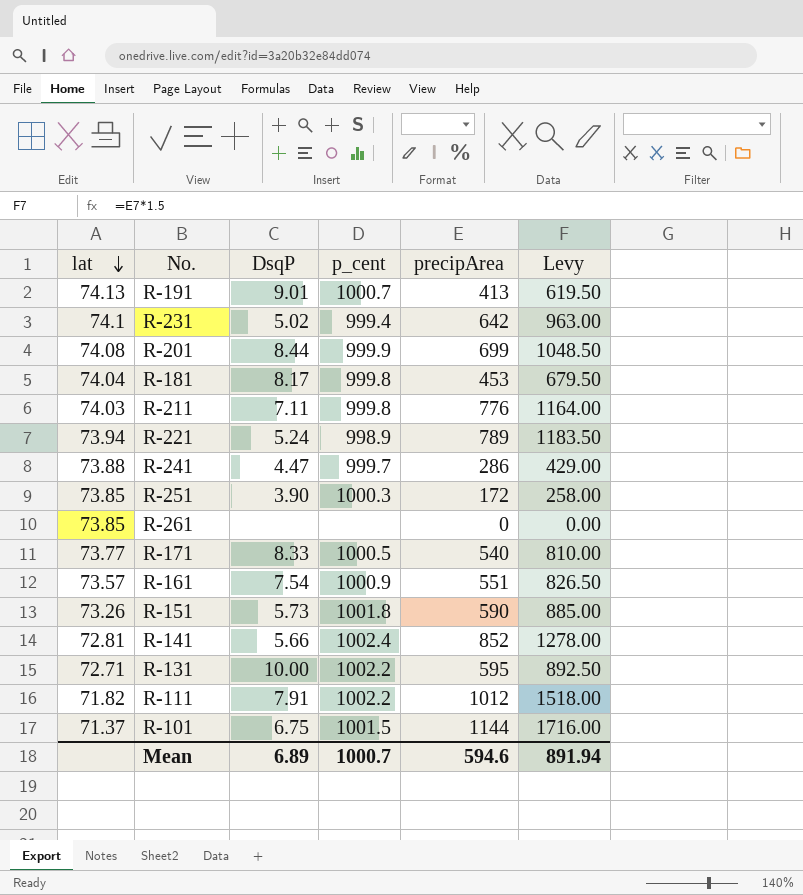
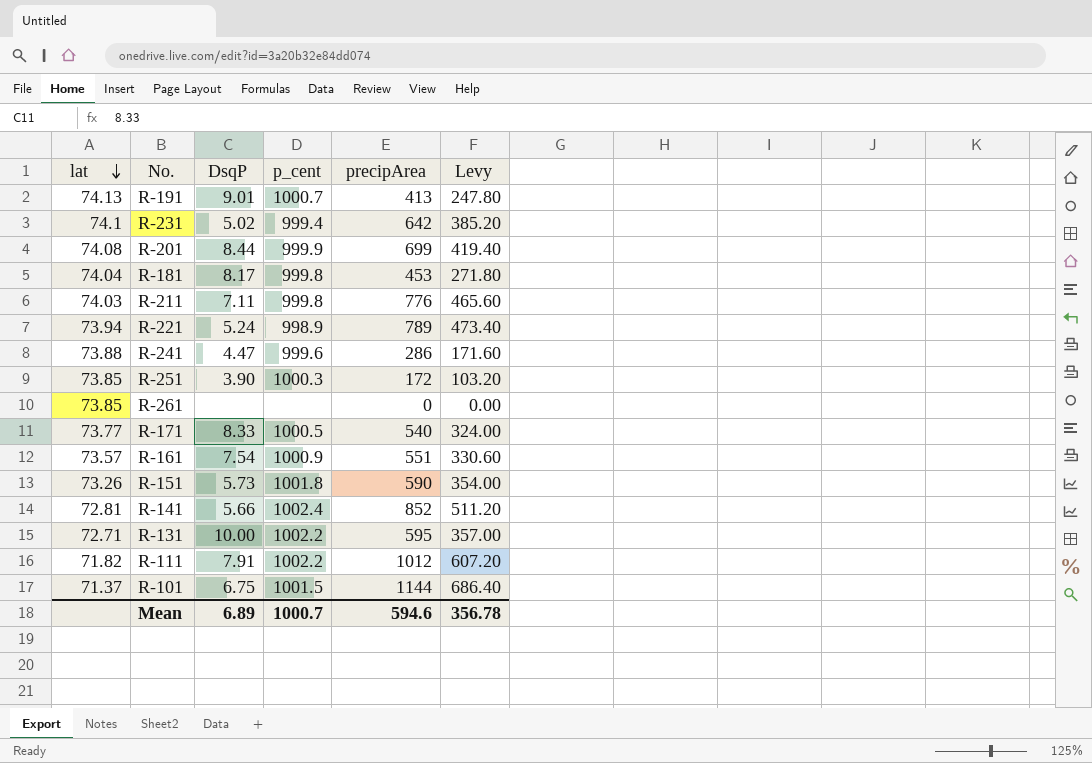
column Levy | formula: [precipArea] * 1.5 -> [precipArea] * 0.6
R-241 | p_cent: 999.7 -> 999.6
Mean | Levy: 891.94 -> 356.78

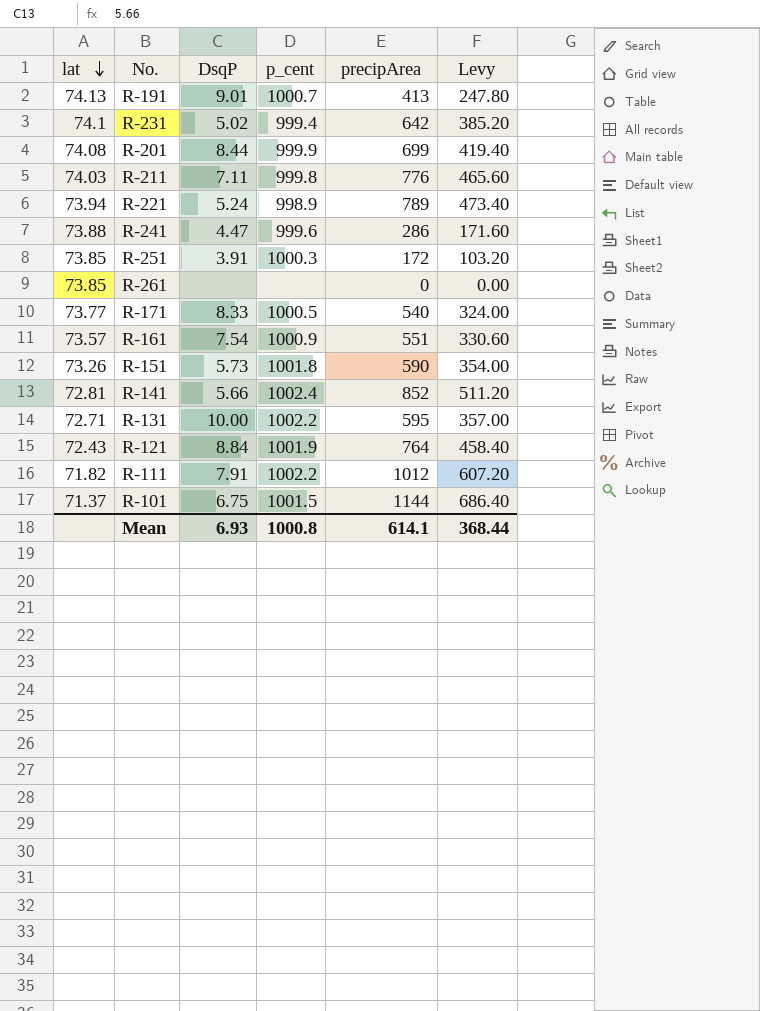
row R-181: 74.04 | 8.17 | 999.8 | 453 | 271.80 -> none
R-251 | DsqP: 3.90 -> 3.91
row R-121: none -> 72.43 | 8.84 | 1001.9 | 764 | 458.40
Mean | DsqP: 6.89 -> 6.93
Mean | p_cent: 1000.7 -> 1000.8
Mean | precipArea: 594.6 -> 614.1
Mean | Levy: 356.78 -> 368.44

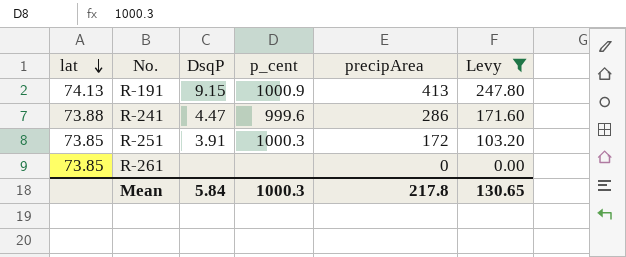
filter: none -> Levy <= 247.80
R-191 | DsqP: 9.01 -> 9.15
R-191 | p_cent: 1000.7 -> 1000.9
Mean | DsqP: 6.93 -> 5.84
Mean | p_cent: 1000.8 -> 1000.3
Mean | precipArea: 614.1 -> 217.8
Mean | Levy: 368.44 -> 130.65

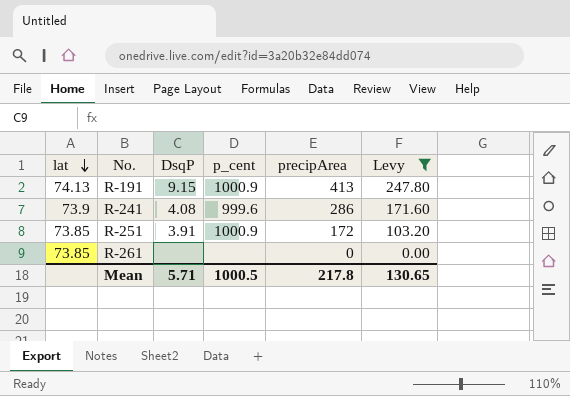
R-241 | lat: 73.88 -> 73.9
R-241 | DsqP: 4.47 -> 4.08
R-251 | p_cent: 1000.3 -> 1000.9
Mean | DsqP: 5.84 -> 5.71
Mean | p_cent: 1000.3 -> 1000.5

